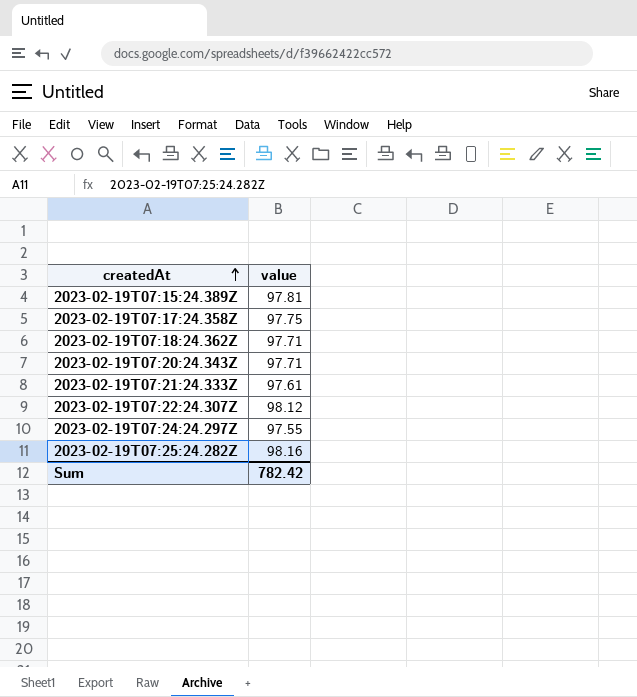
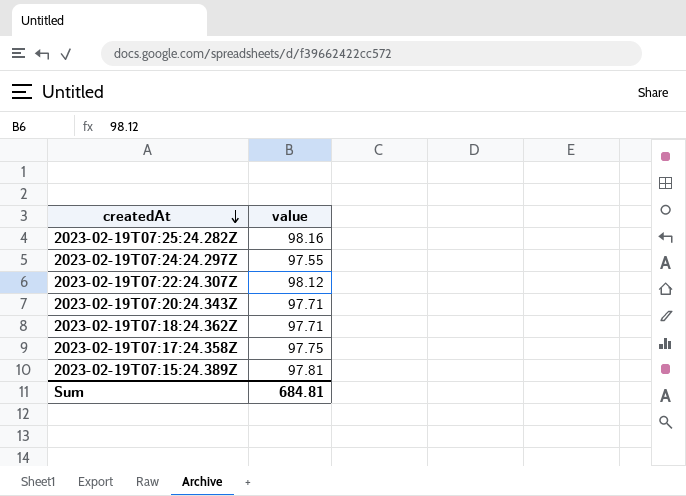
row order: createdAt ascending -> createdAt descending
row 2023-02-19T07:21:24.333Z: 97.61 -> none
Sum | value: 782.42 -> 684.81

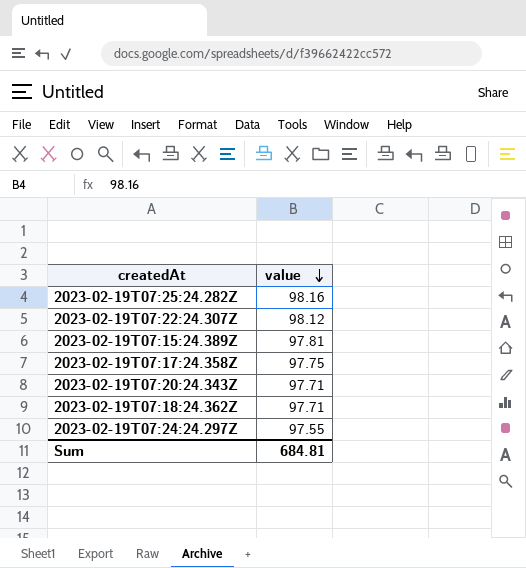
row order: createdAt descending -> value descending

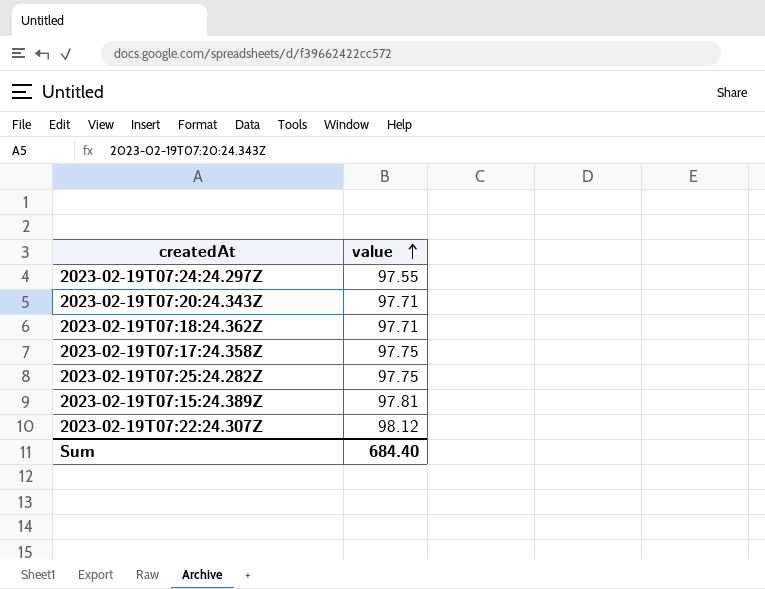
row order: value descending -> value ascending
2023-02-19T07:25:24.282Z | value: 98.16 -> 97.75
Sum | value: 684.81 -> 684.40

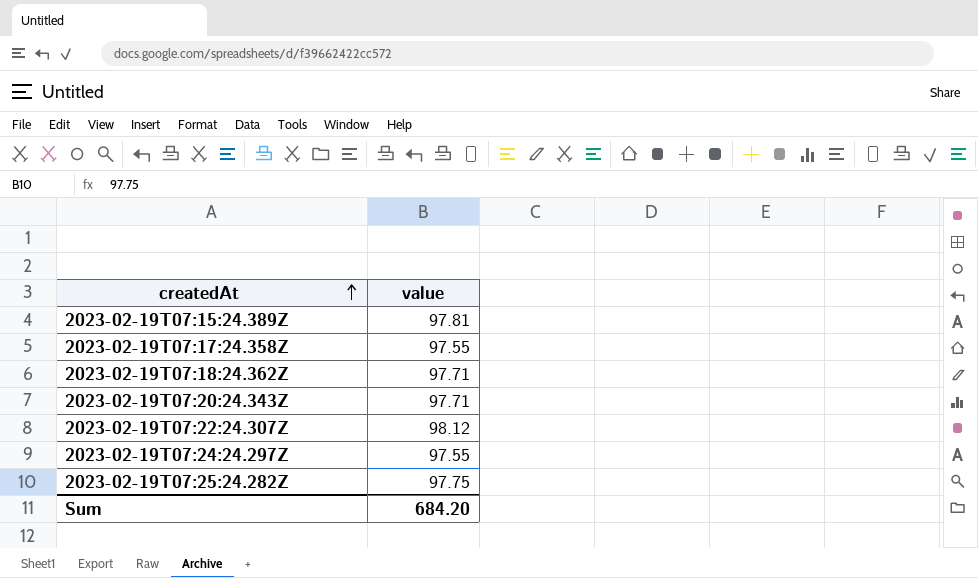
row order: value ascending -> createdAt ascending
2023-02-19T07:17:24.358Z | value: 97.75 -> 97.55
Sum | value: 684.40 -> 684.20

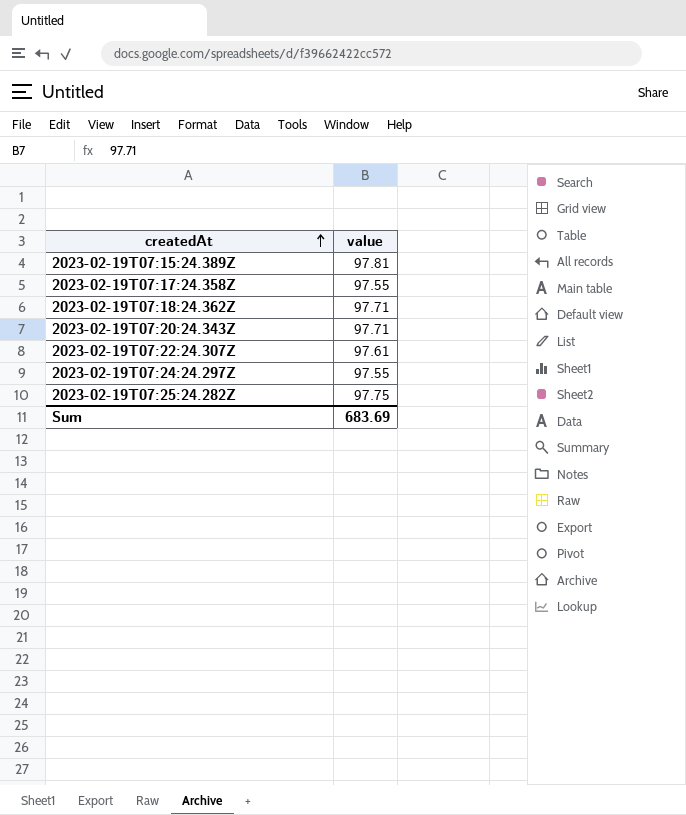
2023-02-19T07:22:24.307Z | value: 98.12 -> 97.61
Sum | value: 684.20 -> 683.69

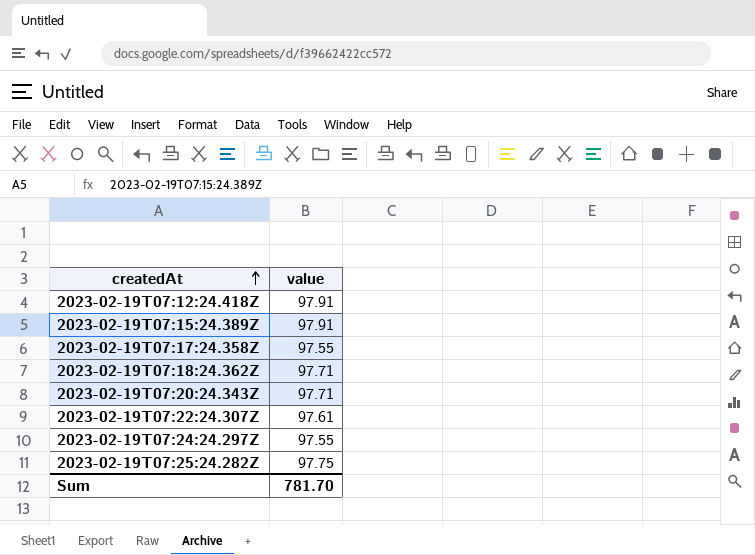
row 2023-02-19T07:12:24.418Z: none -> 97.91
2023-02-19T07:15:24.389Z | value: 97.81 -> 97.91
Sum | value: 683.69 -> 781.70

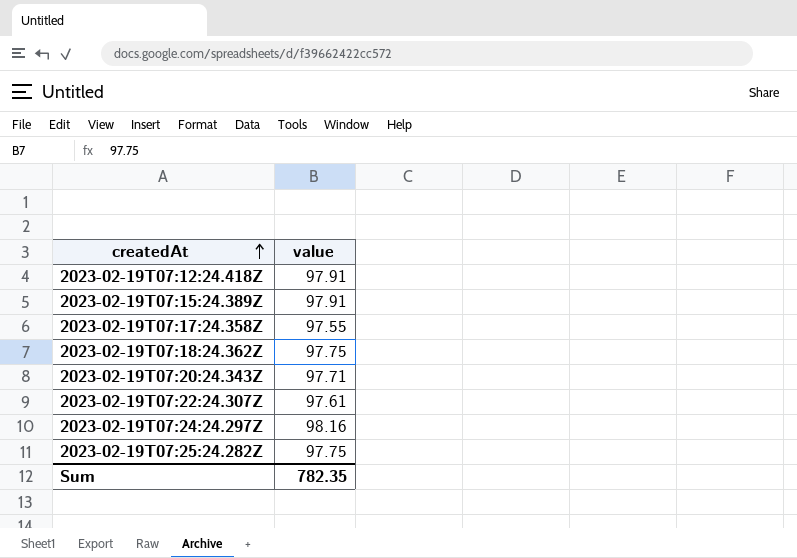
2023-02-19T07:18:24.362Z | value: 97.71 -> 97.75
2023-02-19T07:24:24.297Z | value: 97.55 -> 98.16
Sum | value: 781.70 -> 782.35

